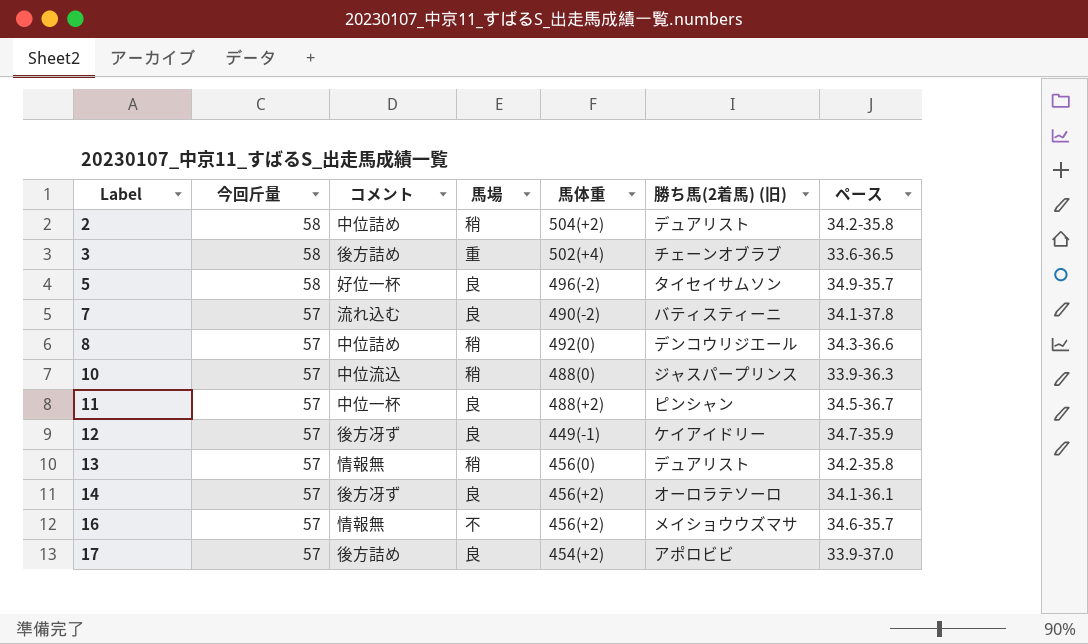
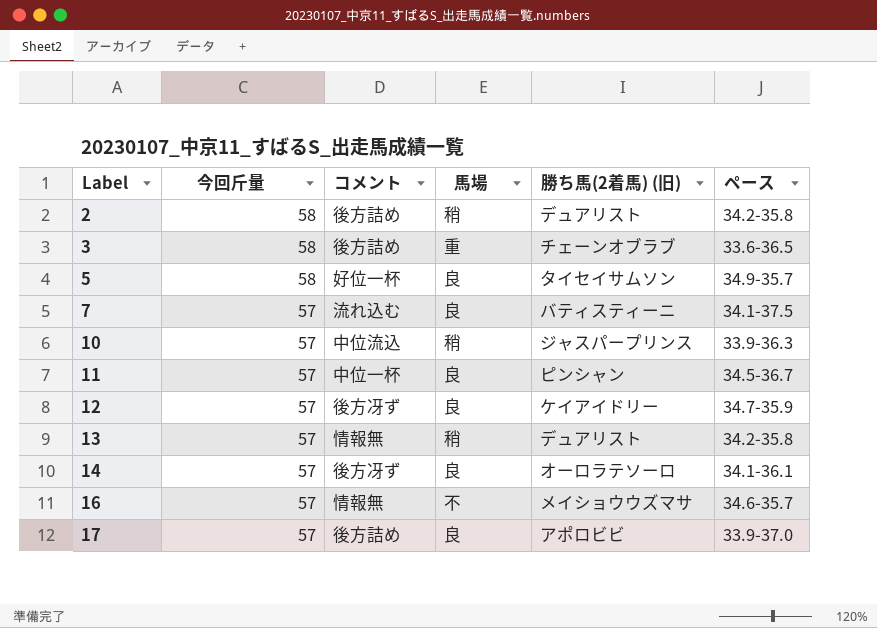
column 馬体重 | position: 5 -> none
row 8: 57 | 中位詰め | 稍 | 492(0) | デンコウリジエール | 34.3-36.6 -> none
2 | コメント: 中位詰め -> 後方詰め
7 | ペース: 34.1-37.8 -> 34.1-37.5

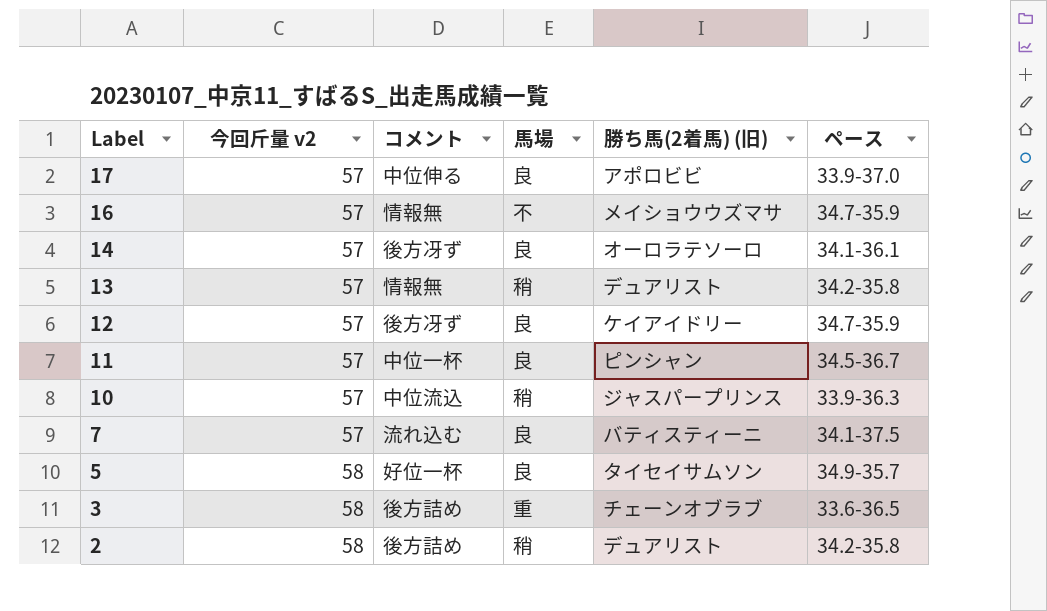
row order: Label ascending -> Label descending
column name: 今回斤量 -> 今回斤量 v2
17 | コメント: 後方詰め -> 中位伸る
16 | ペース: 34.6-35.7 -> 34.7-35.9

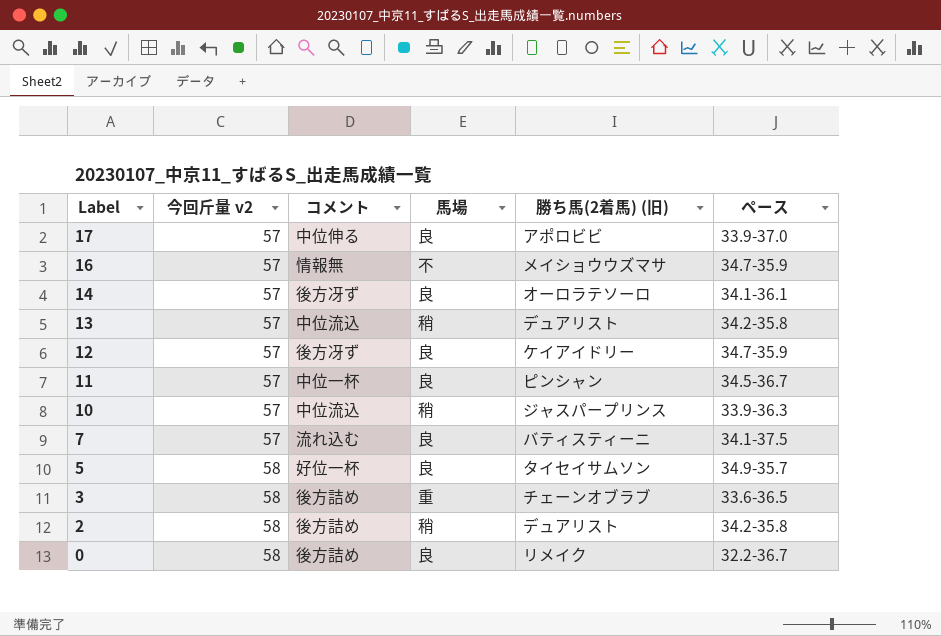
13 | コメント: 情報無 -> 中位流込
row 0: none -> 58 | 後方詰め | 良 | リメイク | 32.2-36.7

